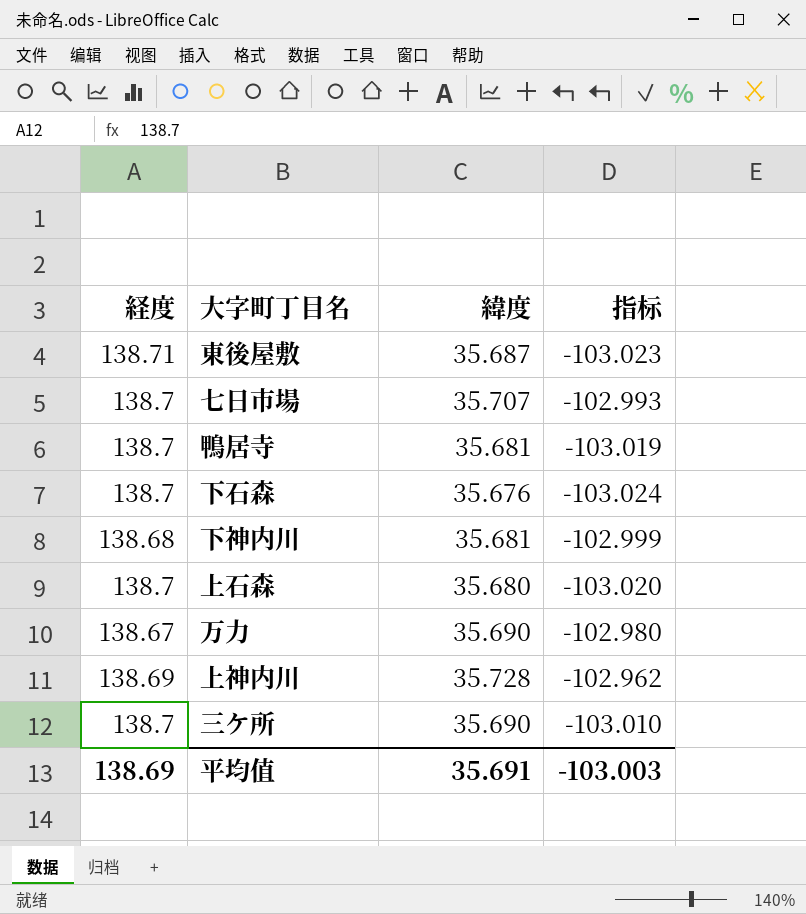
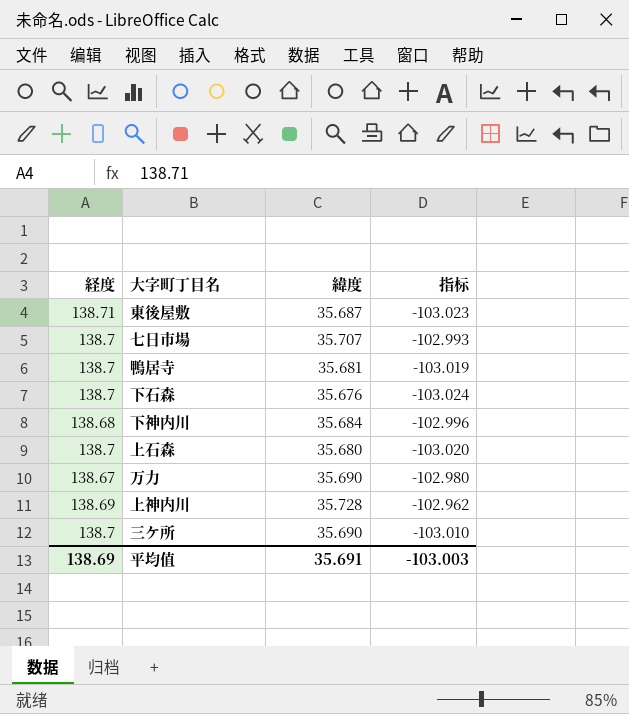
下神内川 | 緯度: 35.681 -> 35.684
下神内川 | 指标: -102.999 -> -102.996

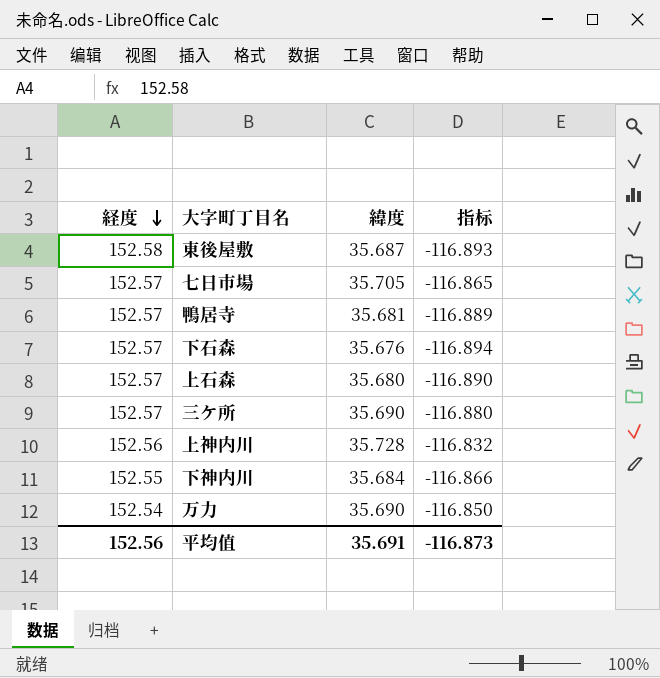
row order: none -> 経度 descending
東後屋敷 | 経度: 138.71 -> 152.58
東後屋敷 | 指标: -103.023 -> -116.893
七日市場 | 経度: 138.7 -> 152.57
七日市場 | 緯度: 35.707 -> 35.705
七日市場 | 指标: -102.993 -> -116.865
鴨居寺 | 経度: 138.7 -> 152.57
鴨居寺 | 指标: -103.019 -> -116.889
下石森 | 経度: 138.7 -> 152.57
下石森 | 指标: -103.024 -> -116.894
上石森 | 経度: 138.7 -> 152.57
上石森 | 指标: -103.020 -> -116.890
三ケ所 | 経度: 138.7 -> 152.57
三ケ所 | 指标: -103.010 -> -116.880
上神内川 | 経度: 138.69 -> 152.56
上神内川 | 指标: -102.962 -> -116.832
下神内川 | 経度: 138.68 -> 152.55
下神内川 | 指标: -102.996 -> -116.866
万力 | 経度: 138.67 -> 152.54
万力 | 指标: -102.980 -> -116.850
平均值 | 経度: 138.69 -> 152.56
平均值 | 指标: -103.003 -> -116.873

